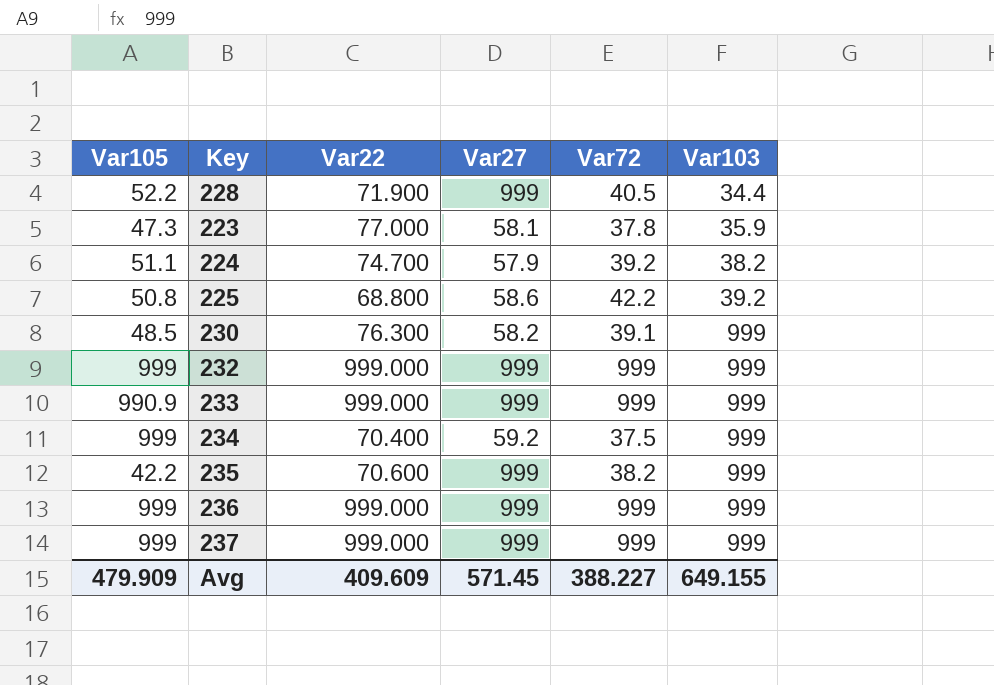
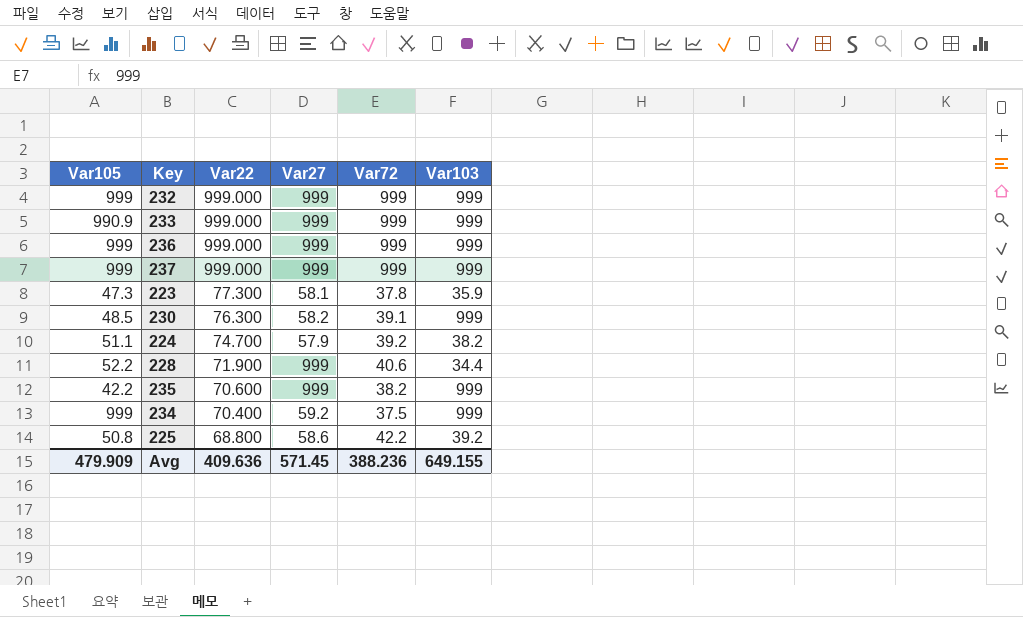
row order: Var103 ascending -> Var22 descending
223 | Var22: 77.000 -> 77.300
228 | Var72: 40.5 -> 40.6
Avg | Var22: 409.609 -> 409.636
Avg | Var72: 388.227 -> 388.236

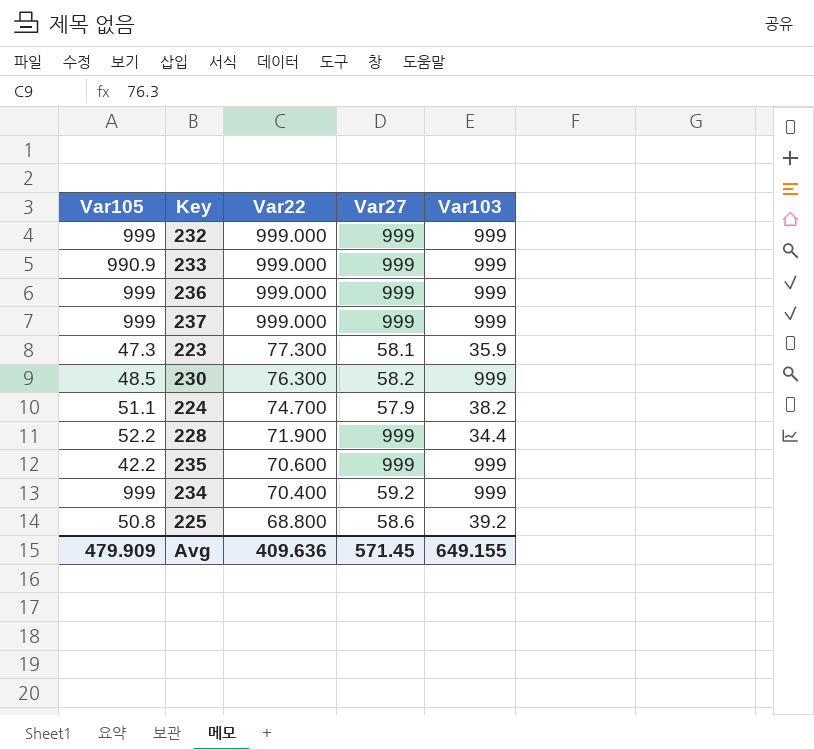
column Var72 | position: 5 -> none

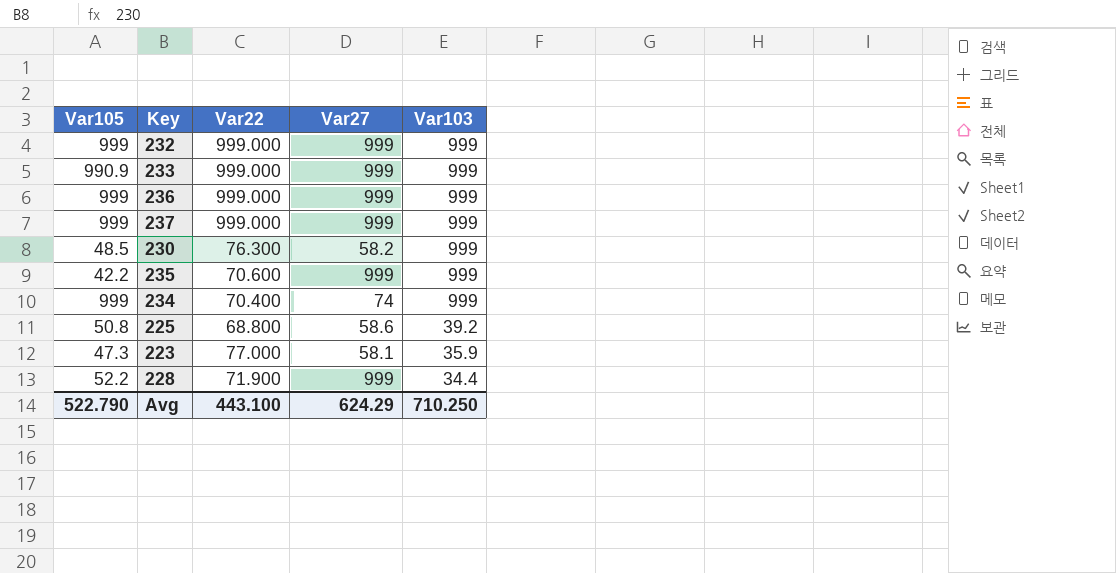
row order: Var22 descending -> Var103 descending
row 224: 51.1 | 74.700 | 57.9 | 38.2 -> none
234 | Var27: 59.2 -> 74
223 | Var22: 77.300 -> 77.000
Avg | Var105: 479.909 -> 522.790
Avg | Var22: 409.636 -> 443.100
Avg | Var27: 571.45 -> 624.29
Avg | Var103: 649.155 -> 710.250

